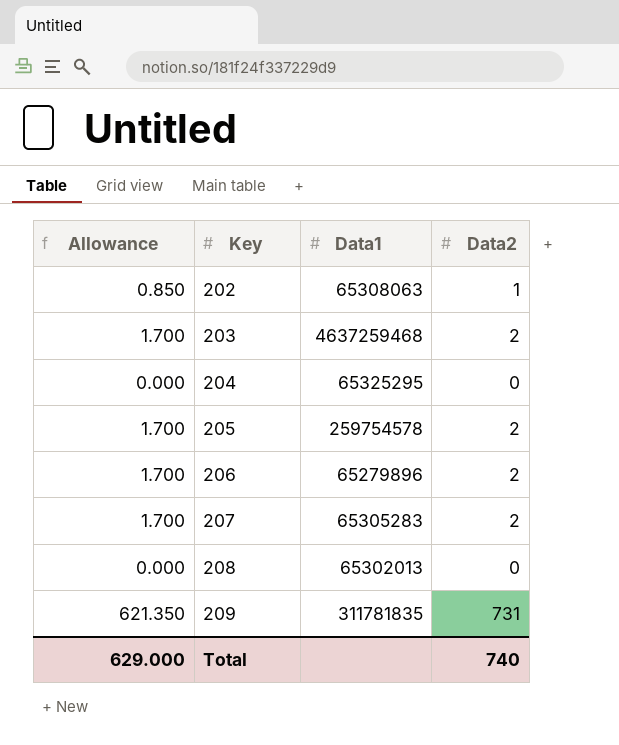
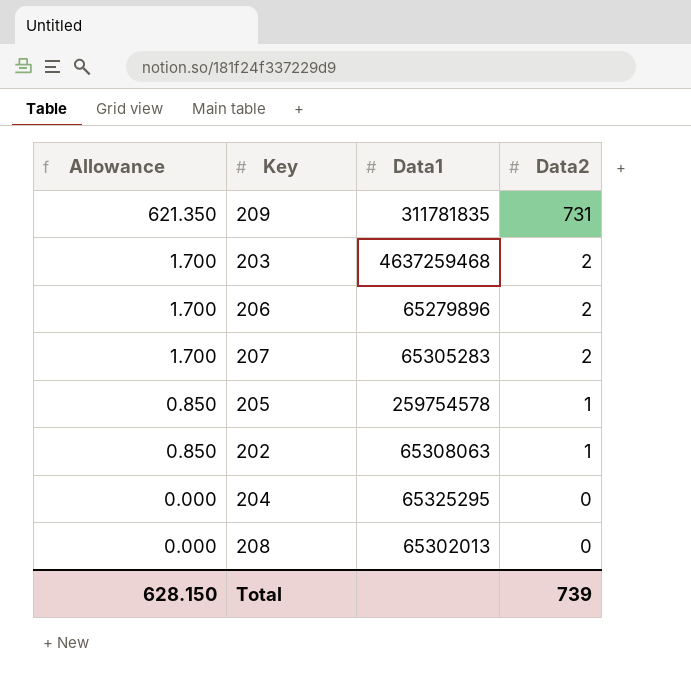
row order: Key ascending -> Allowance descending
205 | Allowance: 1.700 -> 0.850
205 | Data2: 2 -> 1
Total | Allowance: 629.000 -> 628.150
Total | Data2: 740 -> 739

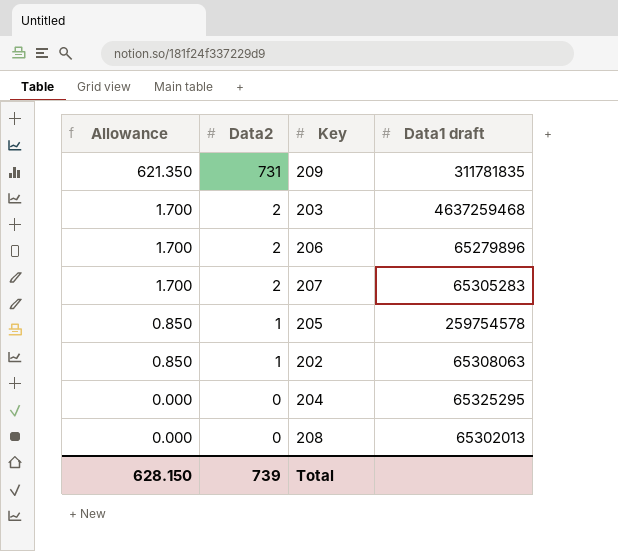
column Data2 | position: 4 -> 2
column name: Data1 -> Data1 draft

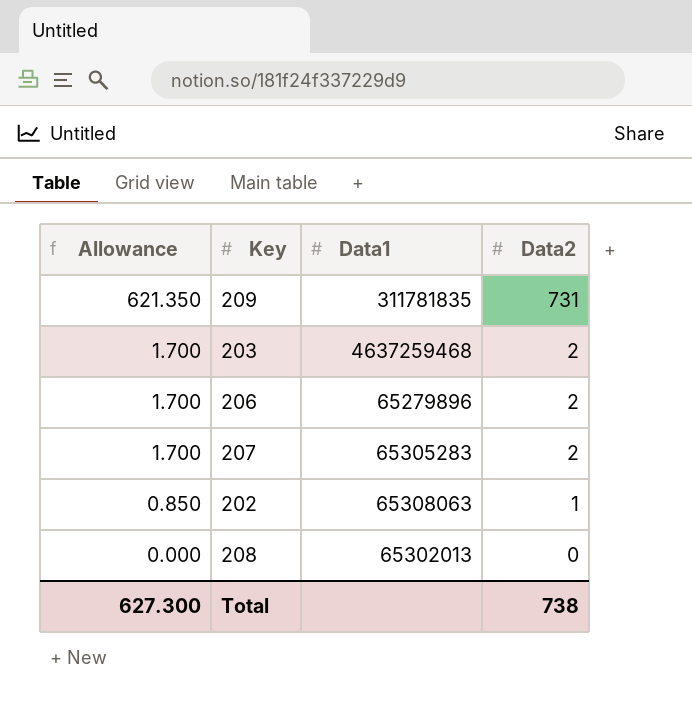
column name: Data1 draft -> Data1
column Data2 | position: 2 -> 4
row 205: 0.850 | 1 | 259754578 -> none
row 204: 0.000 | 0 | 65325295 -> none
Total | Allowance: 628.150 -> 627.300
Total | Data2: 739 -> 738

